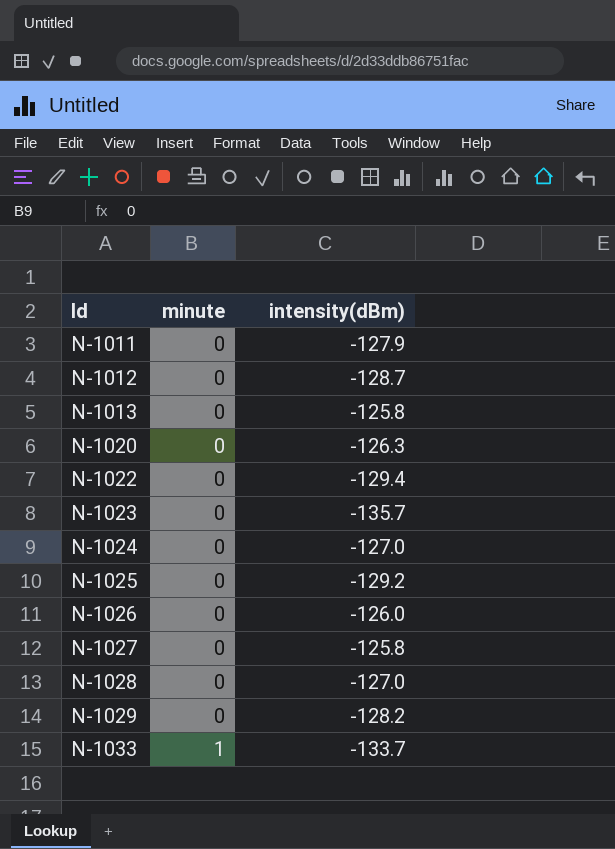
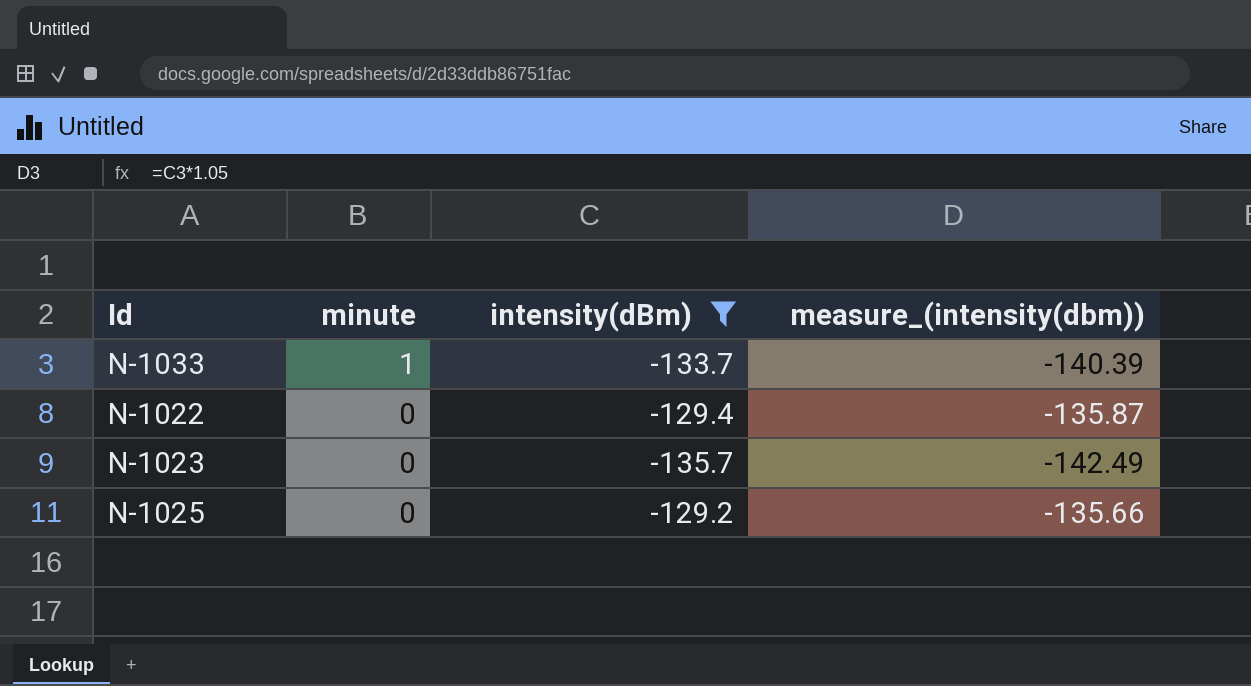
filter: none -> intensity(dBm) <= -129.2
row order: Id ascending -> minute descending
column measure_(intensity(dbm)) | formula: none -> [intensity(dBm)] * 1.05

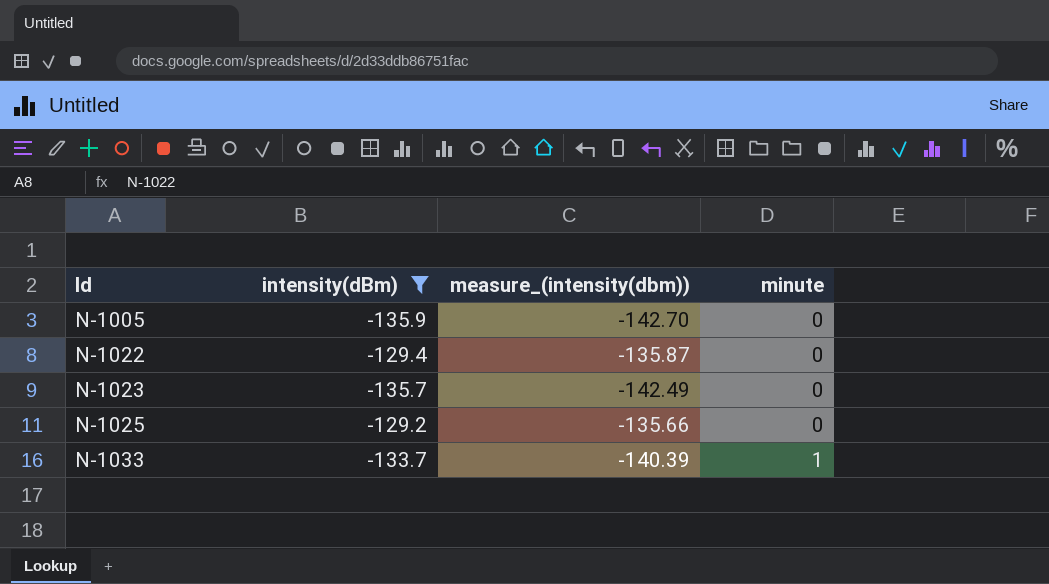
row order: minute descending -> Id ascending
column minute | position: 2 -> 4
row N-1005: none -> -135.9 | -142.70 | 0

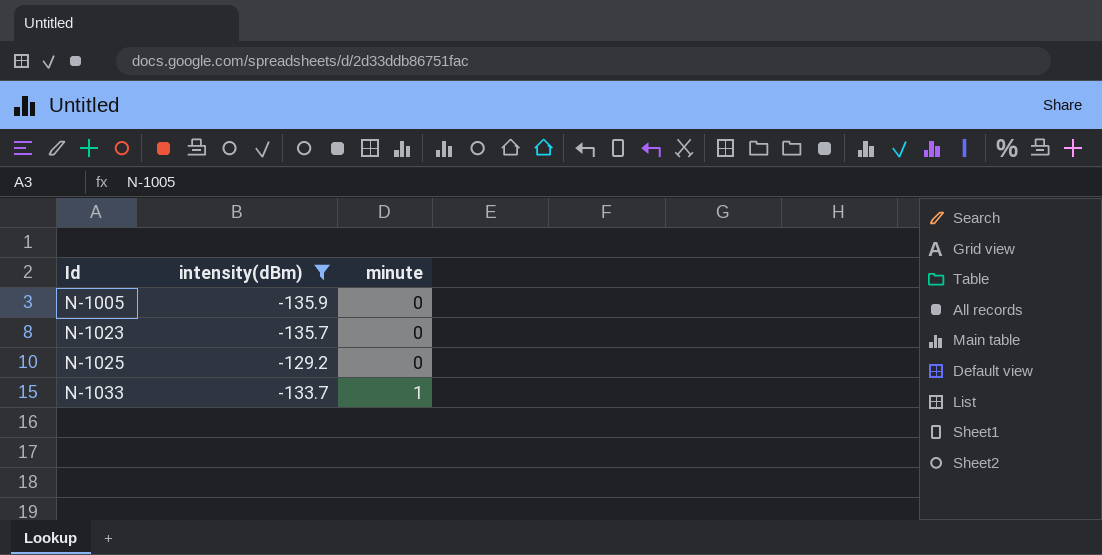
column measure_(intensity(dbm)) | formula: [intensity(dBm)] * 1.05 -> none
row N-1022: -129.4 | -135.87 | 0 -> none

